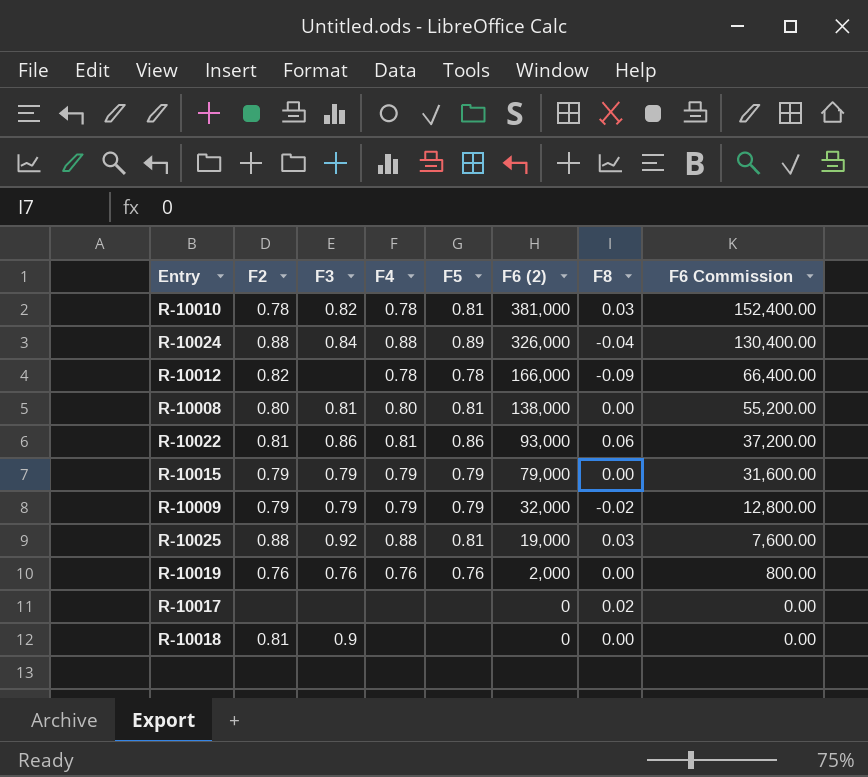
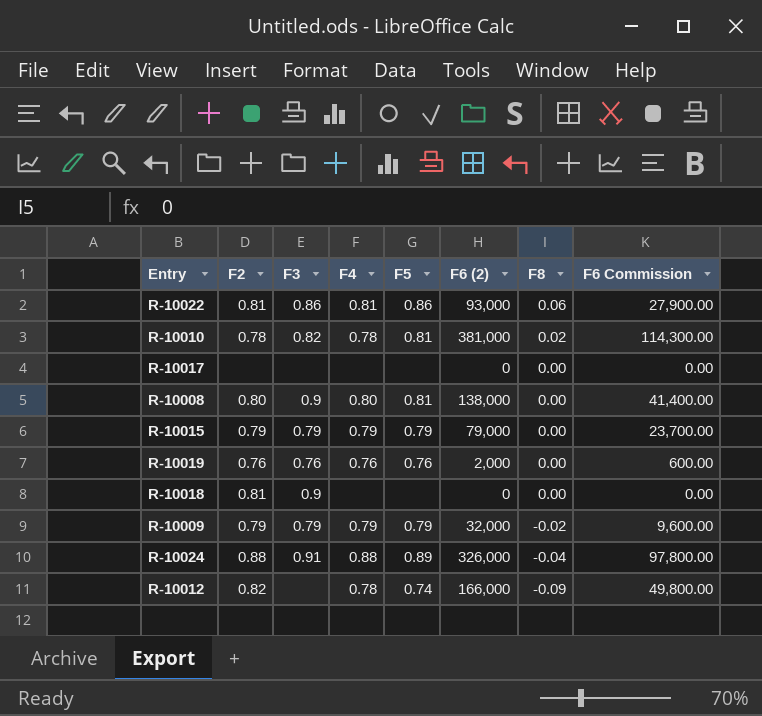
row order: F6 (2) descending -> F8 descending
column F6 Commission | formula: [F6 (2)] * 0.4 -> [F6 (2)] * 0.3
row R-10025: 0.88 | 0.92 | 0.88 | 0.81 | 19,000 | 0.03 | 7,600.00 -> none
R-10010 | F8: 0.03 -> 0.02
R-10017 | F8: 0.02 -> 0.00
R-10008 | F3: 0.81 -> 0.9
R-10024 | F3: 0.84 -> 0.91
R-10012 | F5: 0.78 -> 0.74

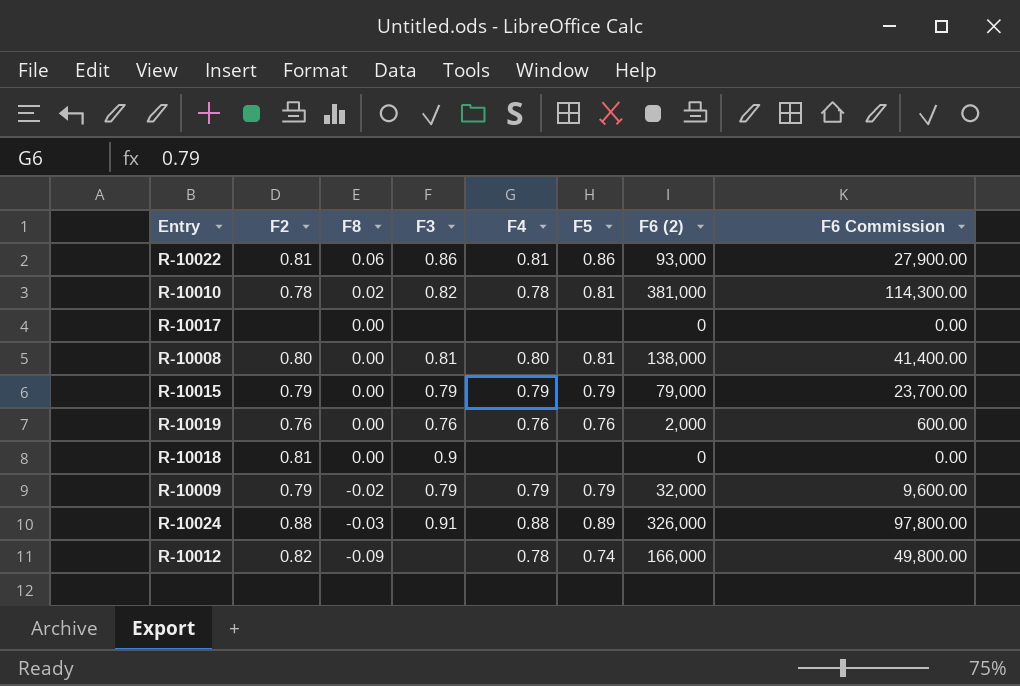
column F8 | position: 7 -> 3
R-10008 | F3: 0.9 -> 0.81
R-10024 | F8: -0.04 -> -0.03

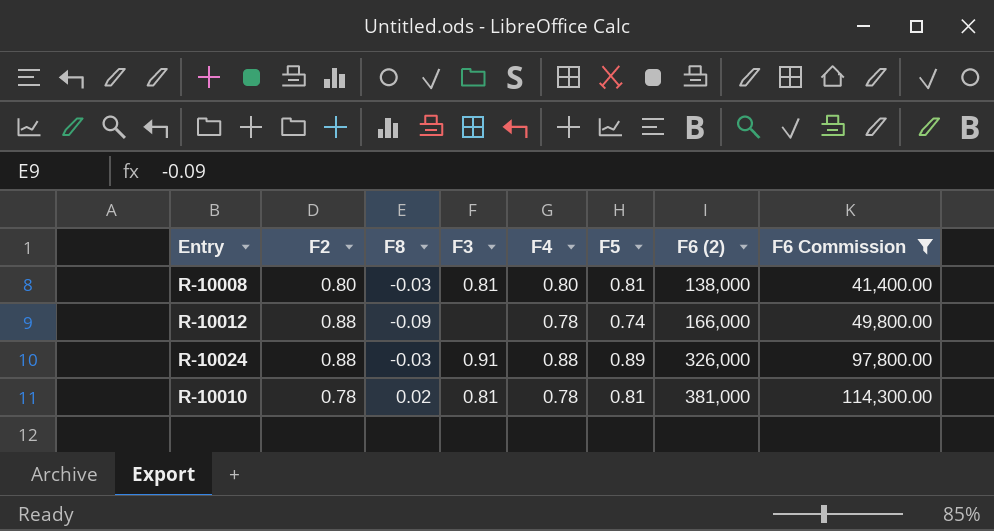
filter: none -> F6 Commission >= 41,400.00
row order: F8 descending -> F6 (2) ascending
R-10008 | F8: 0.00 -> -0.03
R-10012 | F2: 0.82 -> 0.88
R-10010 | F3: 0.82 -> 0.81

